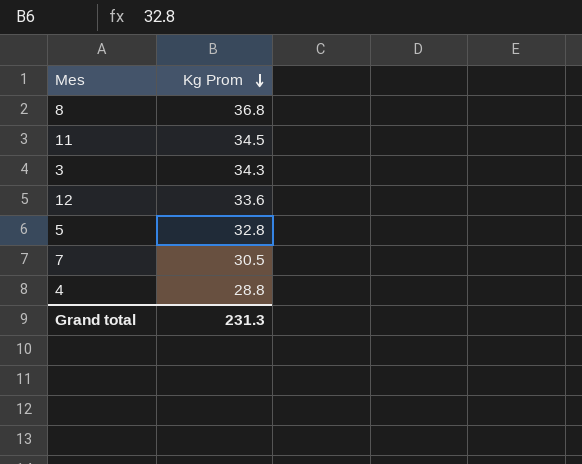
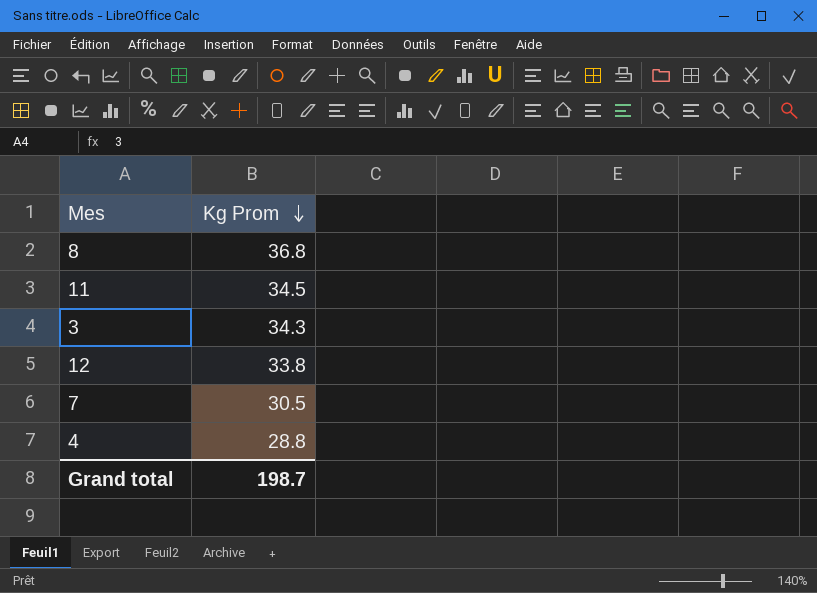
row 5: 32.8 -> none
12 | Kg Prom: 33.6 -> 33.8
Grand total | Kg Prom: 231.3 -> 198.7

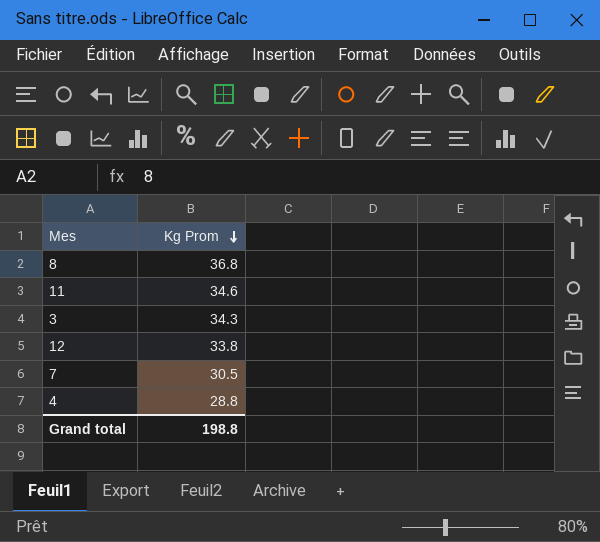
11 | Kg Prom: 34.5 -> 34.6
Grand total | Kg Prom: 198.7 -> 198.8

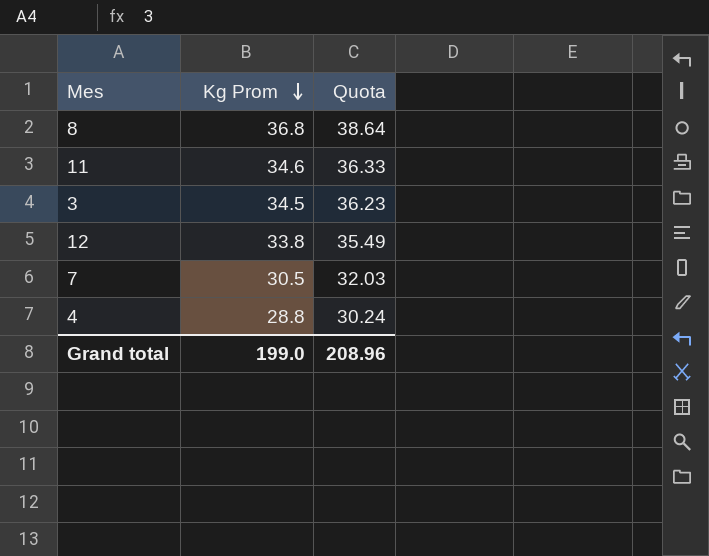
column Quota | formula: none -> [Kg Prom] * 1.05
3 | Kg Prom: 34.3 -> 34.5
Grand total | Kg Prom: 198.8 -> 199.0

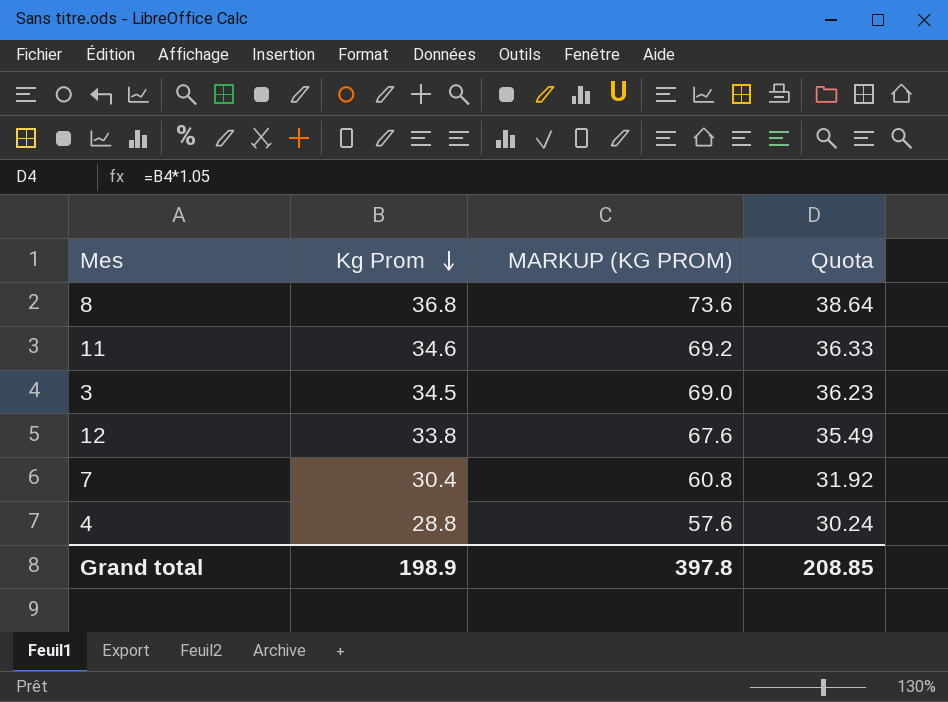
column MARKUP (KG PROM) | formula: none -> [Kg Prom] * 2
7 | Kg Prom: 30.5 -> 30.4
7 | Quota: 32.03 -> 31.92
Grand total | Kg Prom: 199.0 -> 198.9
Grand total | Quota: 208.96 -> 208.85

